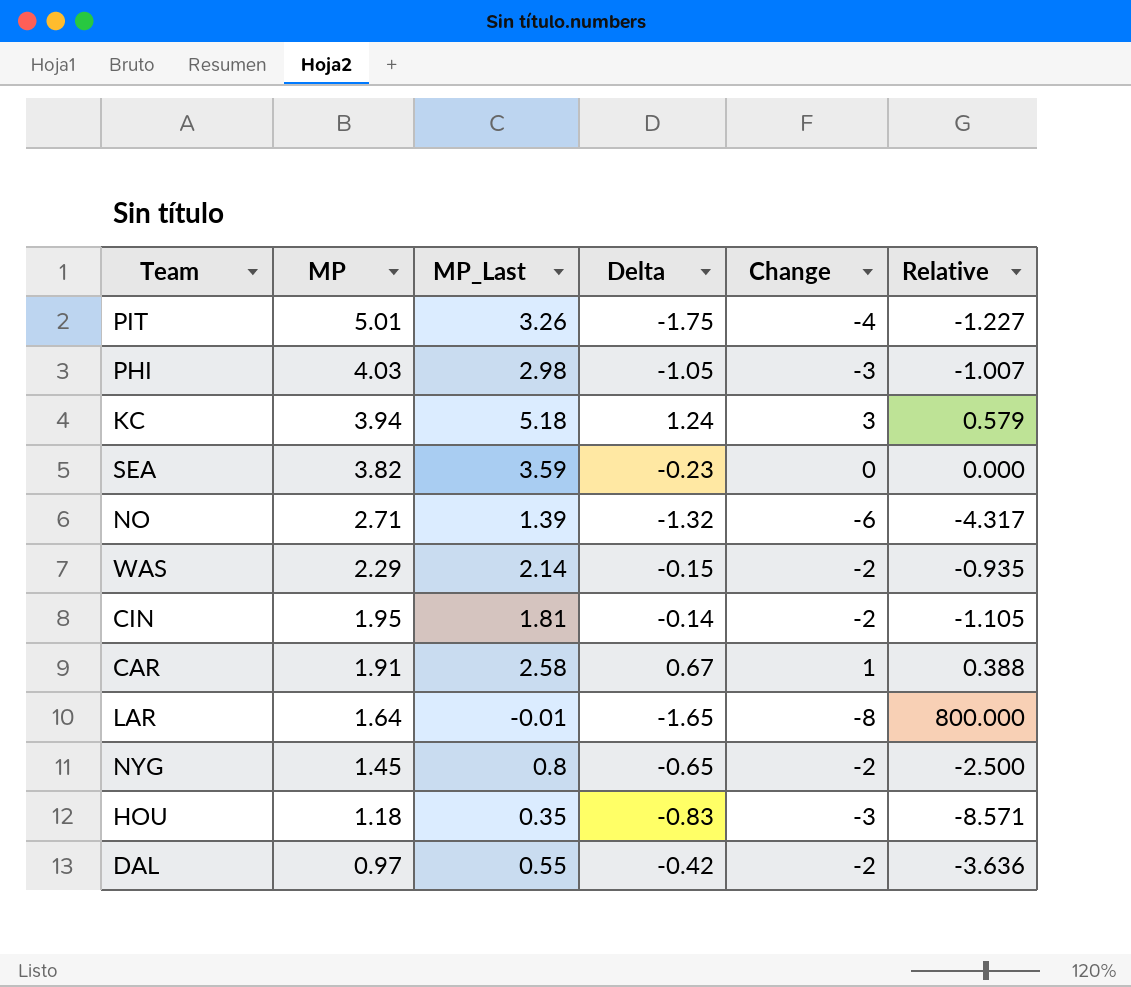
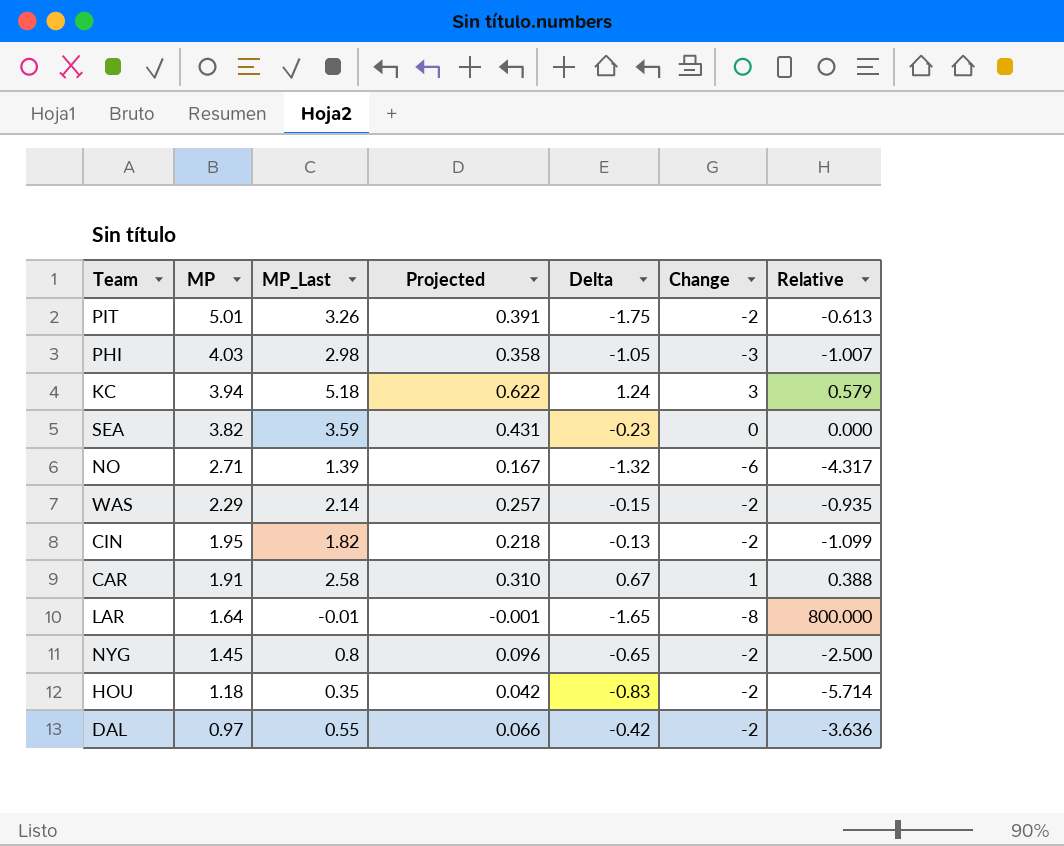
column Projected | formula: none -> [MP_Last] * 0.12
PIT | Change: -4 -> -2
PIT | Relative: -1.227 -> -0.613
CIN | MP_Last: 1.81 -> 1.82
CIN | Delta: -0.14 -> -0.13
CIN | Relative: -1.105 -> -1.099
HOU | Change: -3 -> -2
HOU | Relative: -8.571 -> -5.714

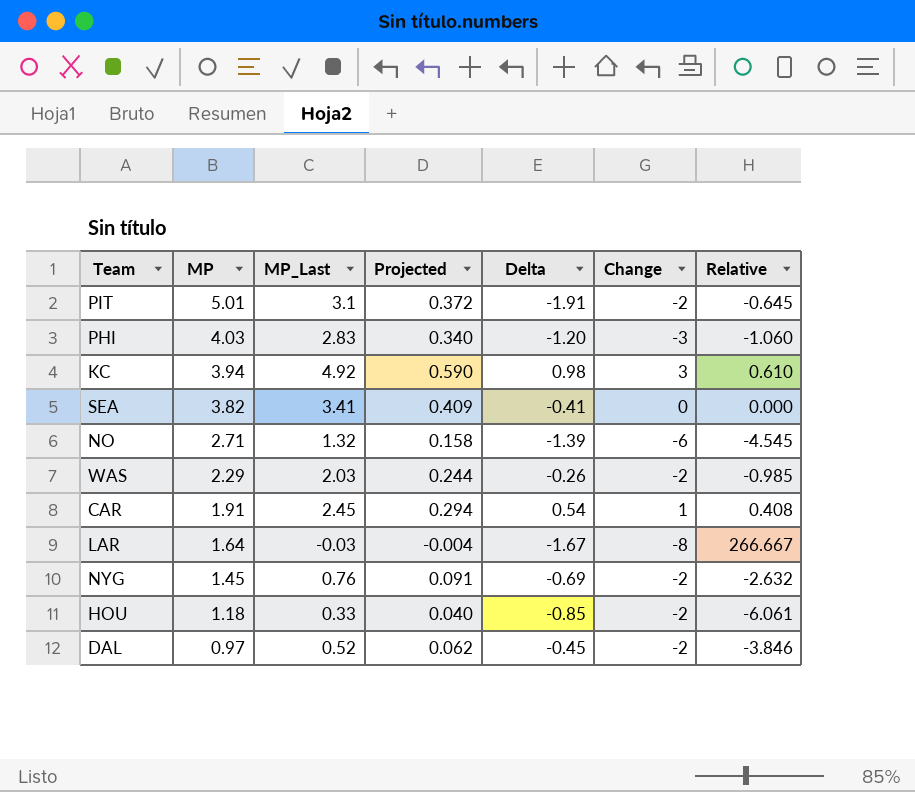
row CIN: 1.95 | 1.82 | 0.218 | -0.13 | -2 | -1.099 -> none
PIT | MP_Last: 3.26 -> 3.1
PIT | Projected: 0.391 -> 0.372
PIT | Delta: -1.75 -> -1.91
PIT | Relative: -0.613 -> -0.645
PHI | MP_Last: 2.98 -> 2.83
PHI | Projected: 0.358 -> 0.340
PHI | Delta: -1.05 -> -1.20
PHI | Relative: -1.007 -> -1.060
KC | MP_Last: 5.18 -> 4.92
KC | Projected: 0.622 -> 0.590
KC | Delta: 1.24 -> 0.98
KC | Relative: 0.579 -> 0.610
SEA | MP_Last: 3.59 -> 3.41
SEA | Projected: 0.431 -> 0.409
SEA | Delta: -0.23 -> -0.41
NO | MP_Last: 1.39 -> 1.32
NO | Projected: 0.167 -> 0.158
NO | Delta: -1.32 -> -1.39
NO | Relative: -4.317 -> -4.545
WAS | MP_Last: 2.14 -> 2.03
WAS | Projected: 0.257 -> 0.244
WAS | Delta: -0.15 -> -0.26
WAS | Relative: -0.935 -> -0.985
CAR | MP_Last: 2.58 -> 2.45
CAR | Projected: 0.310 -> 0.294
CAR | Delta: 0.67 -> 0.54
CAR | Relative: 0.388 -> 0.408
LAR | MP_Last: -0.01 -> -0.03
LAR | Projected: -0.001 -> -0.004
LAR | Delta: -1.65 -> -1.67
LAR | Relative: 800.000 -> 266.667
NYG | MP_Last: 0.8 -> 0.76
NYG | Projected: 0.096 -> 0.091
NYG | Delta: -0.65 -> -0.69
NYG | Relative: -2.500 -> -2.632
HOU | MP_Last: 0.35 -> 0.33
HOU | Projected: 0.042 -> 0.040
HOU | Delta: -0.83 -> -0.85
HOU | Relative: -5.714 -> -6.061
DAL | MP_Last: 0.55 -> 0.52
DAL | Projected: 0.066 -> 0.062
DAL | Delta: -0.42 -> -0.45
DAL | Relative: -3.636 -> -3.846

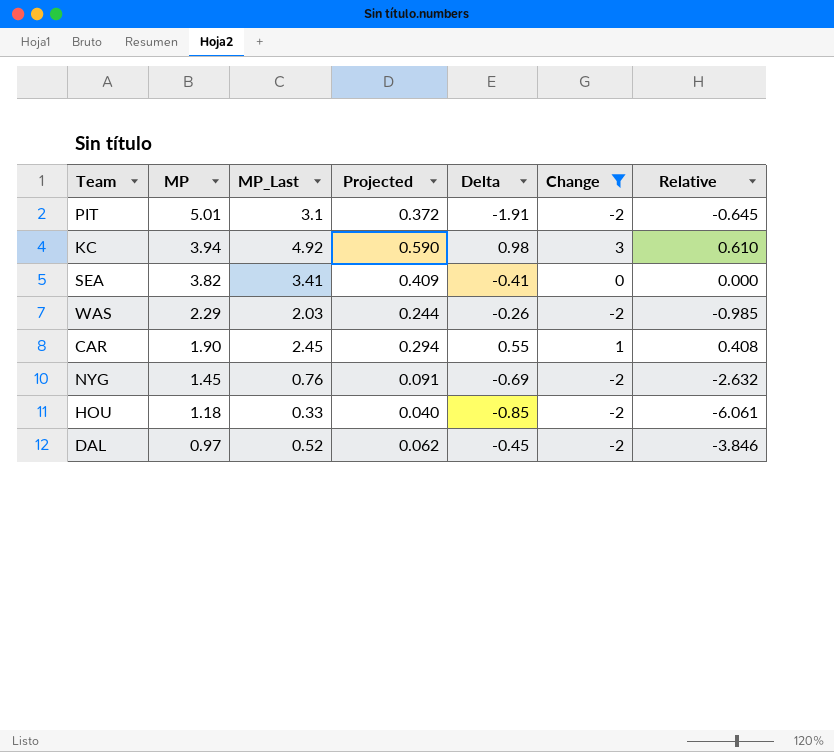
filter: none -> Change >= -2
CAR | MP: 1.91 -> 1.90
CAR | Delta: 0.54 -> 0.55

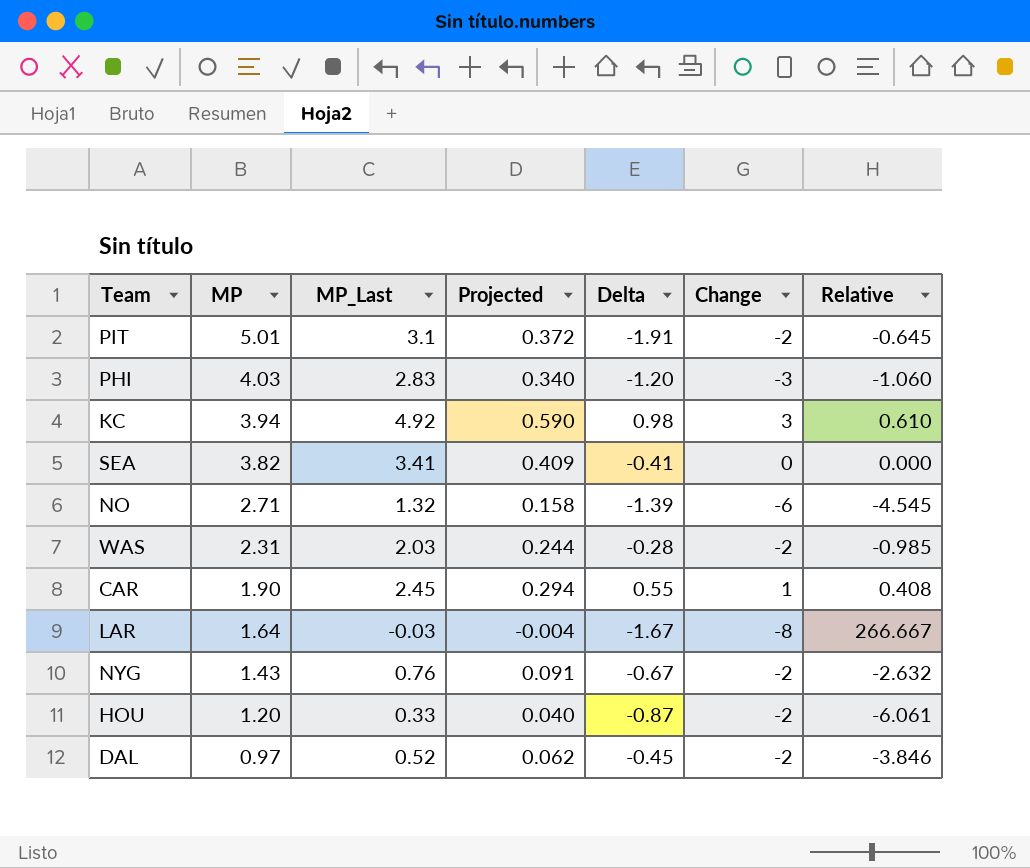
filter: Change >= -2 -> none
WAS | MP: 2.29 -> 2.31
WAS | Delta: -0.26 -> -0.28
NYG | MP: 1.45 -> 1.43
NYG | Delta: -0.69 -> -0.67
HOU | MP: 1.18 -> 1.20
HOU | Delta: -0.85 -> -0.87

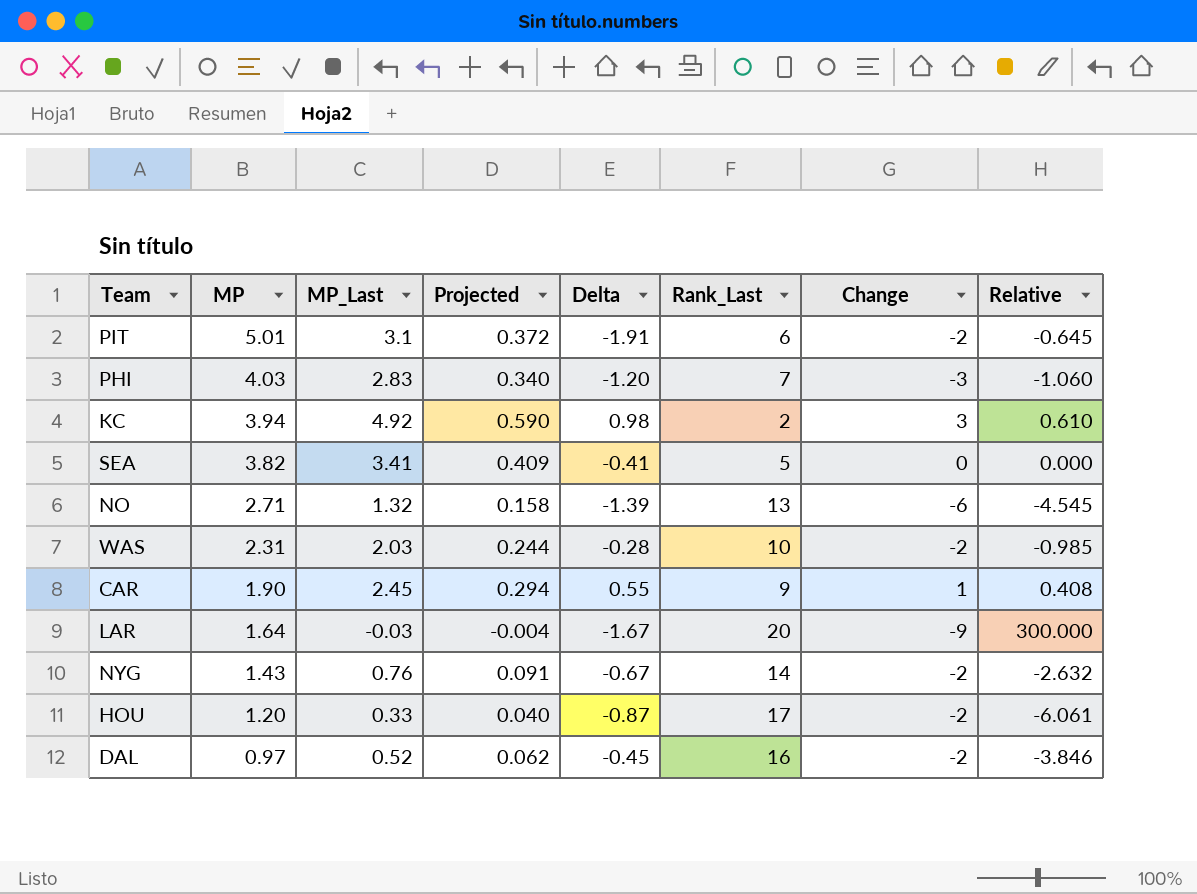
column Rank_Last | position: none -> 6
LAR | Change: -8 -> -9
LAR | Relative: 266.667 -> 300.000

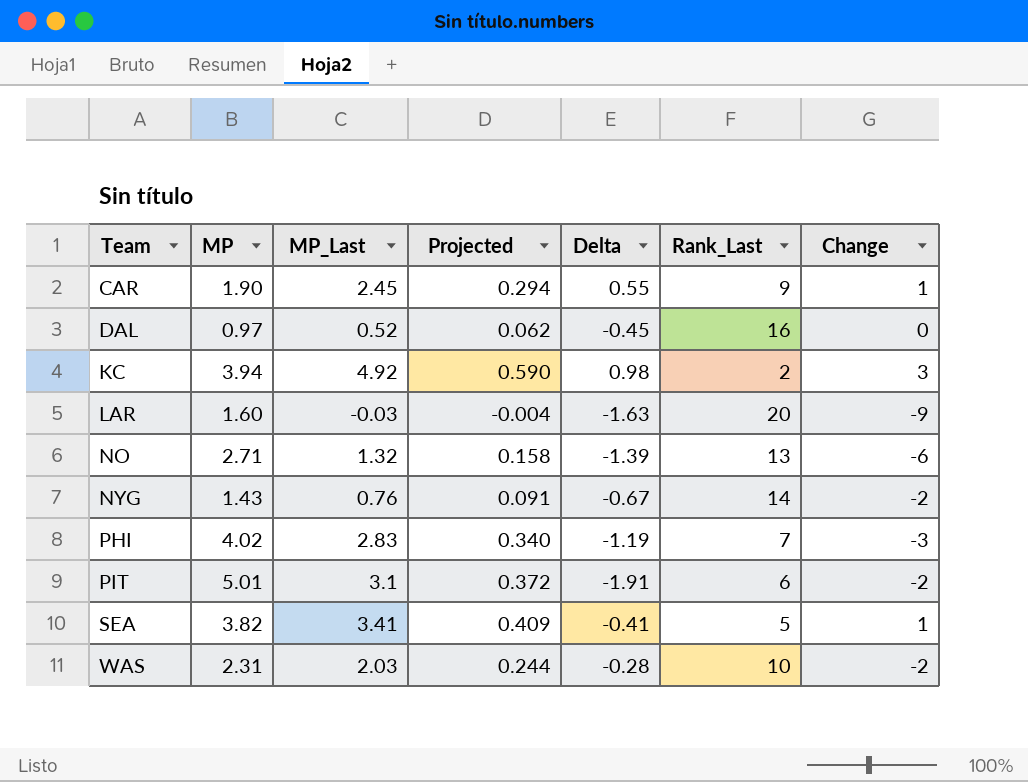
row order: MP descending -> Team ascending
column Relative | formula: [Change] / [MP_Last] -> none
row HOU: 1.20 | 0.33 | 0.040 | -0.87 | 17 | -2 | -6.061 -> none
DAL | Change: -2 -> 0
LAR | MP: 1.64 -> 1.60
LAR | Delta: -1.67 -> -1.63
PHI | MP: 4.03 -> 4.02
PHI | Delta: -1.20 -> -1.19
SEA | Change: 0 -> 1

